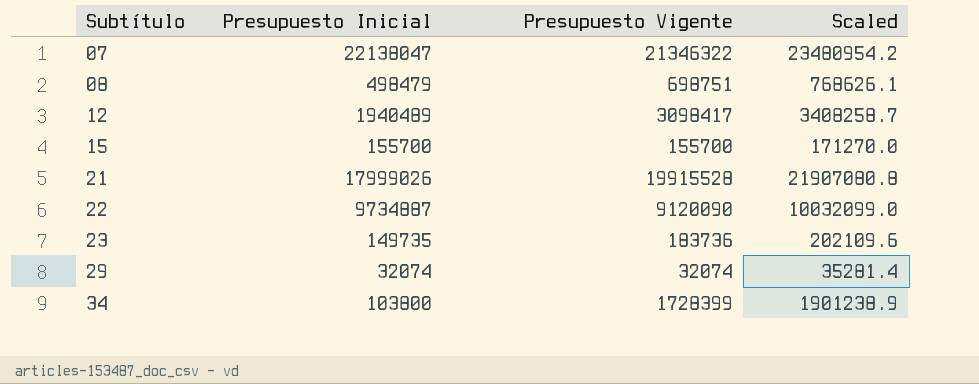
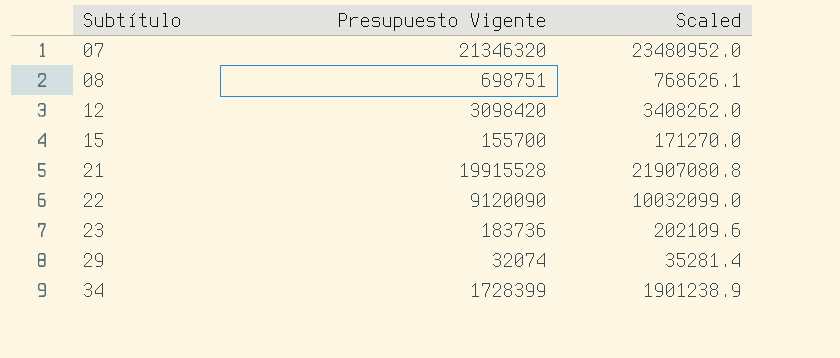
column Presupuesto Inicial | position: 2 -> none
07 | Presupuesto Vigente: 21346322 -> 21346320
07 | Scaled: 23480954.2 -> 23480952.0
12 | Presupuesto Vigente: 3098417 -> 3098420
12 | Scaled: 3408258.7 -> 3408262.0

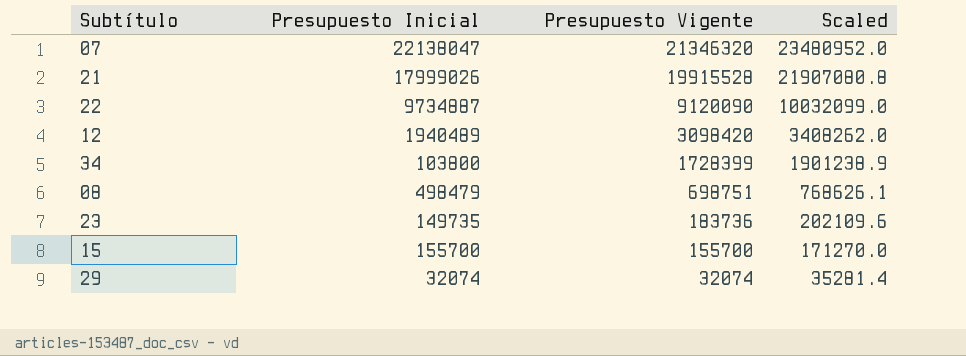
row order: Subtítulo ascending -> Presupuesto Vigente descending
column Presupuesto Inicial | position: none -> 2

